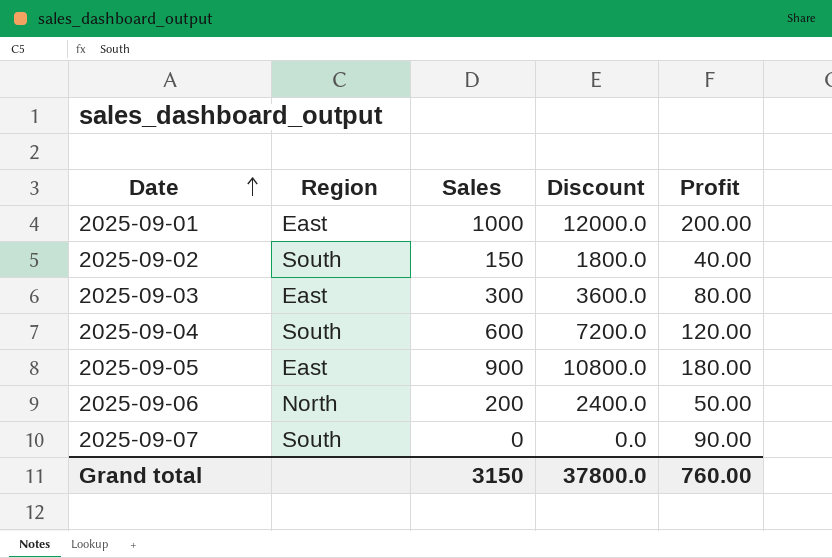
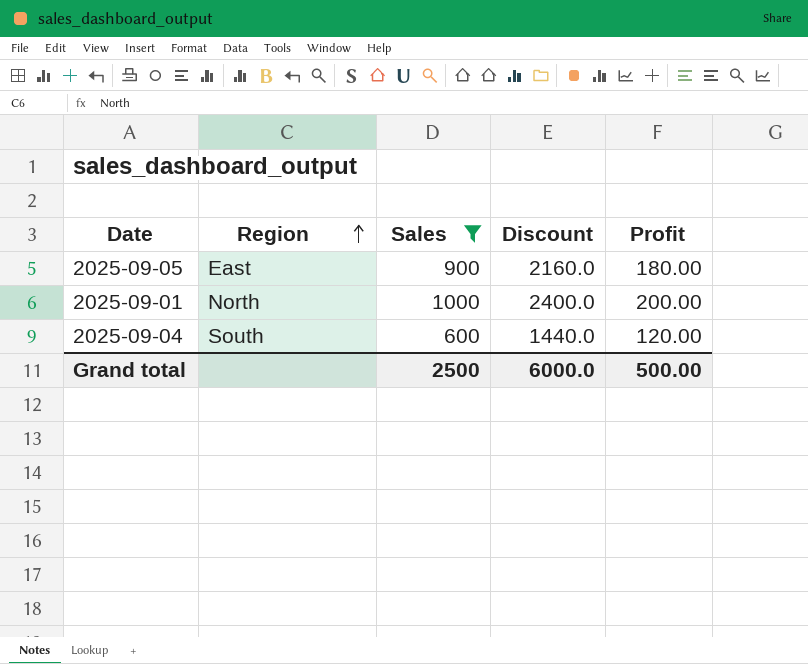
filter: none -> Sales >= 600
row order: Date ascending -> Region ascending
column Discount | formula: [Sales] * 12 -> [Profit] * 12
2025-09-01 | Region: East -> North
Grand total | Sales: 3150 -> 2500
Grand total | Discount: 37800.0 -> 6000.0
Grand total | Profit: 760.00 -> 500.00

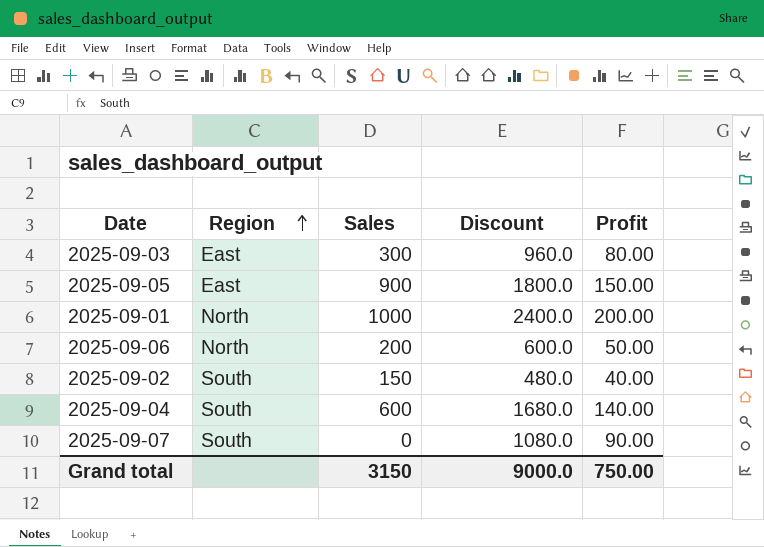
filter: Sales >= 600 -> none
2025-09-05 | Discount: 2160.0 -> 1800.0
2025-09-05 | Profit: 180.00 -> 150.00
2025-09-04 | Discount: 1440.0 -> 1680.0
2025-09-04 | Profit: 120.00 -> 140.00
Grand total | Sales: 2500 -> 3150
Grand total | Discount: 6000.0 -> 9000.0
Grand total | Profit: 500.00 -> 750.00

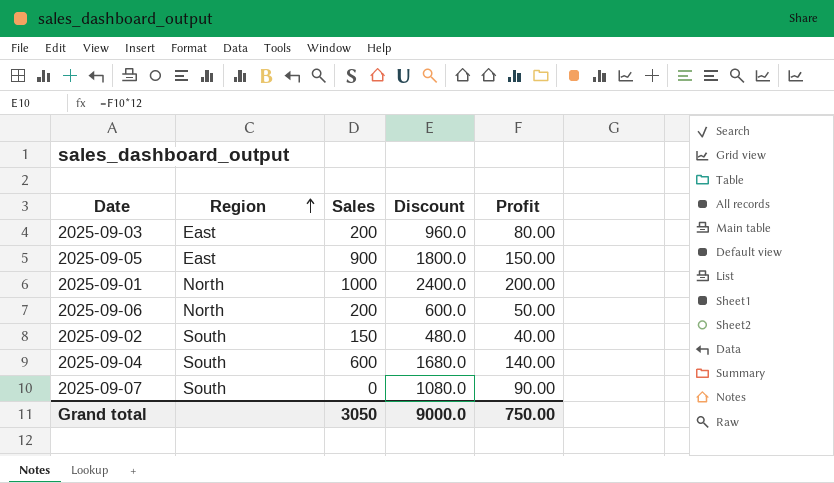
2025-09-03 | Sales: 300 -> 200
Grand total | Sales: 3150 -> 3050

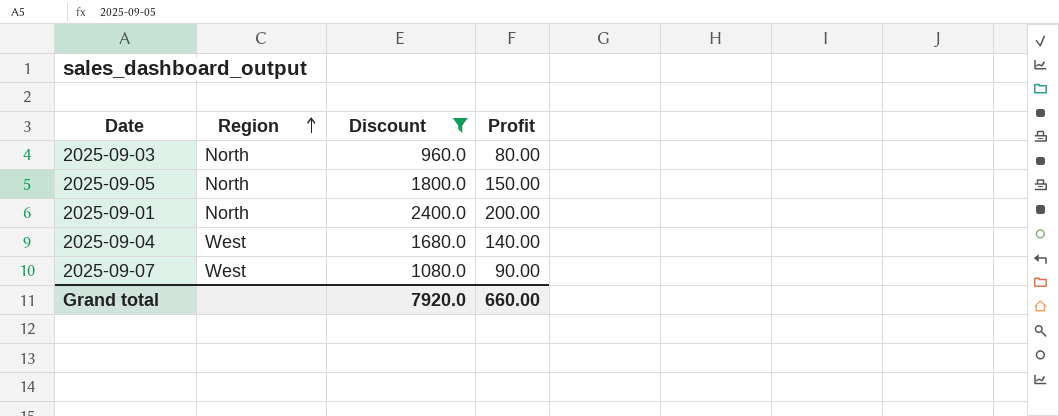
filter: none -> Discount >= 960.0
column Sales | position: 3 -> none
2025-09-03 | Region: East -> North
2025-09-05 | Region: East -> North
2025-09-04 | Region: South -> West
2025-09-07 | Region: South -> West
Grand total | Discount: 9000.0 -> 7920.0
Grand total | Profit: 750.00 -> 660.00

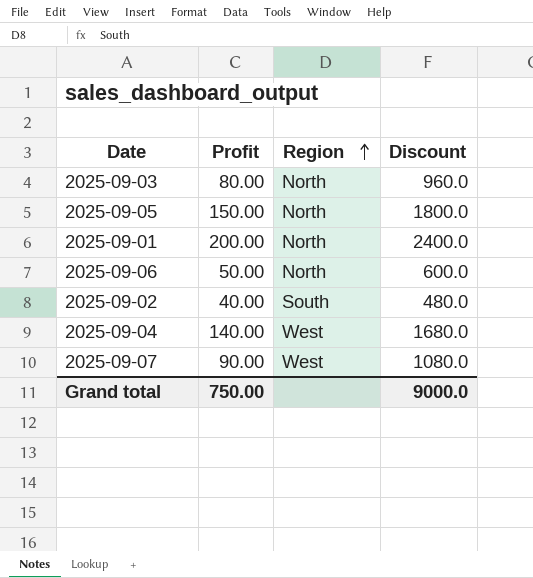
filter: Discount >= 960.0 -> none
column Profit | position: 4 -> 2
Grand total | Profit: 660.00 -> 750.00
Grand total | Discount: 7920.0 -> 9000.0

